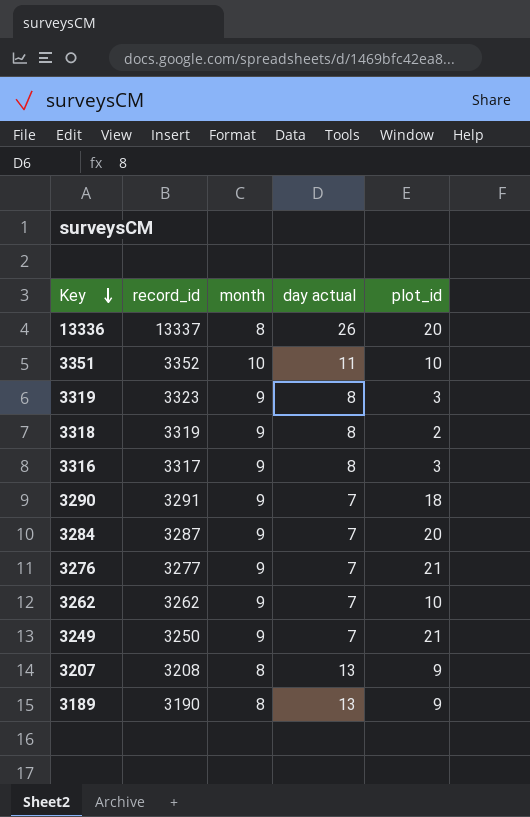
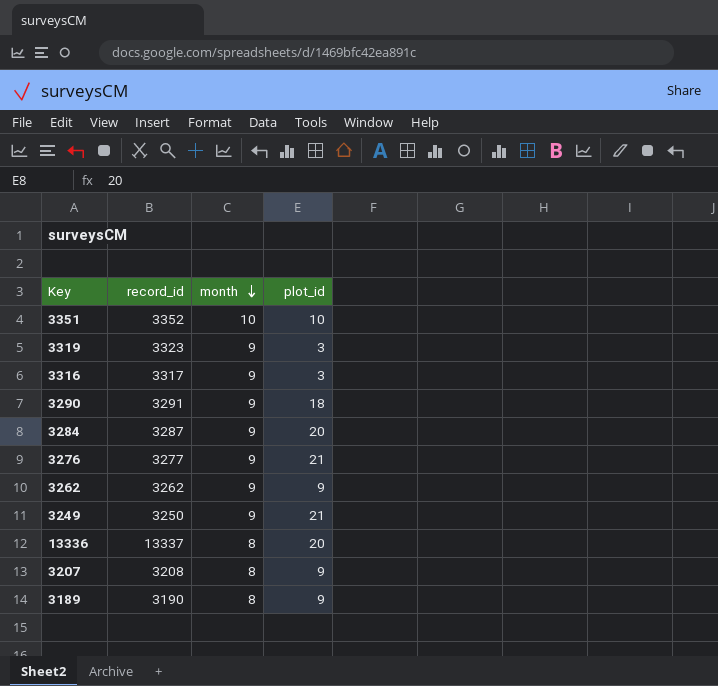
row order: Key descending -> month descending
column day actual | position: 4 -> none
row 3318: 3319 | 9 | 8 | 2 -> none
3262 | plot_id: 10 -> 9

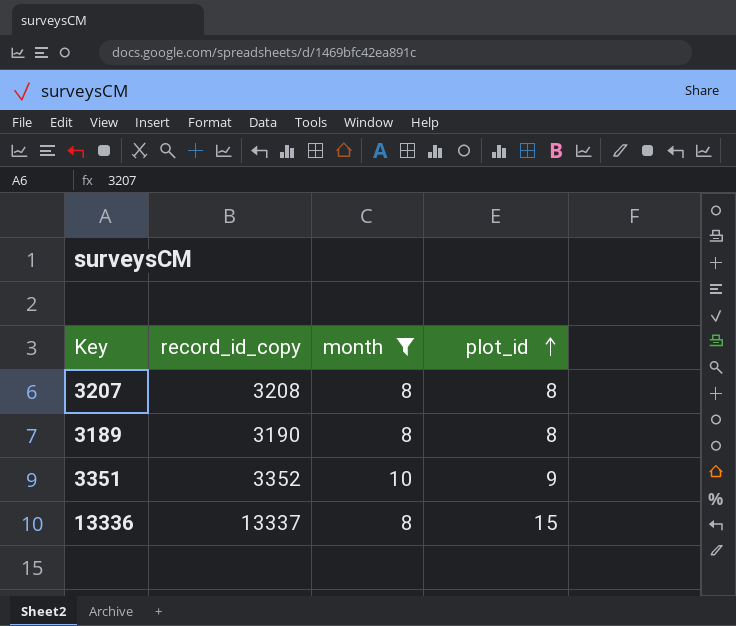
filter: none -> month != 9
row order: month descending -> plot_id ascending
column name: record_id -> record_id_copy
3207 | plot_id: 9 -> 8
3189 | plot_id: 9 -> 8
3351 | plot_id: 10 -> 9
13336 | plot_id: 20 -> 15

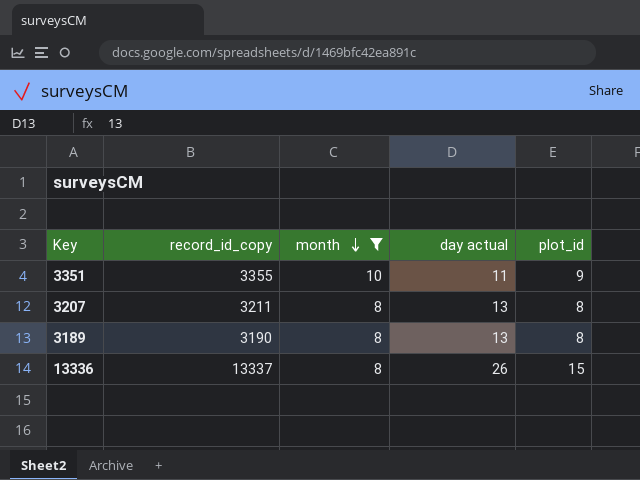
row order: plot_id ascending -> month descending
column day actual | position: none -> 4
3351 | record_id_copy: 3352 -> 3355
3207 | record_id_copy: 3208 -> 3211

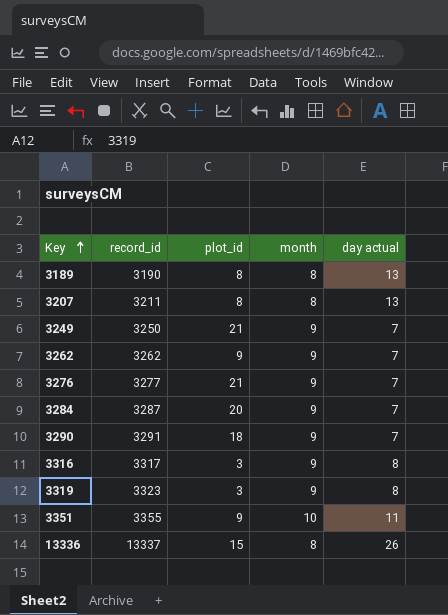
filter: month != 9 -> none
row order: month descending -> Key ascending
column name: record_id_copy -> record_id
column plot_id | position: 5 -> 3

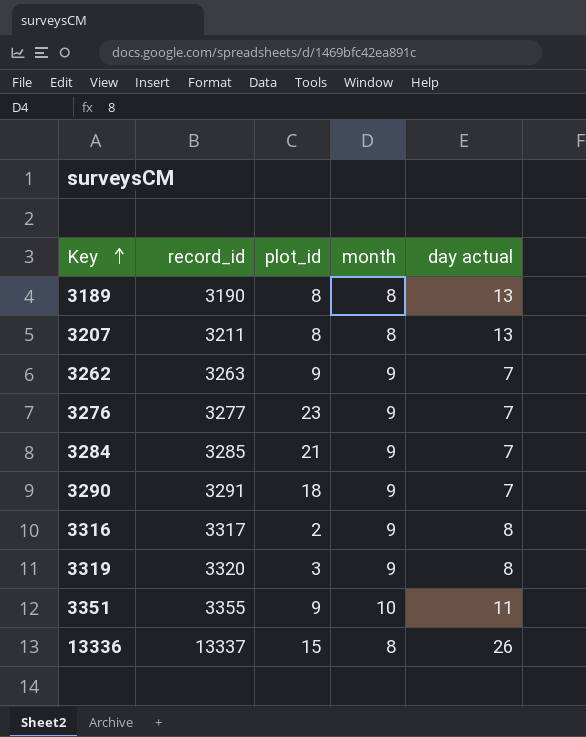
row 3249: 3250 | 21 | 9 | 7 -> none
3262 | record_id: 3262 -> 3263
3276 | plot_id: 21 -> 23
3284 | record_id: 3287 -> 3285
3284 | plot_id: 20 -> 21
3316 | plot_id: 3 -> 2
3319 | record_id: 3323 -> 3320

